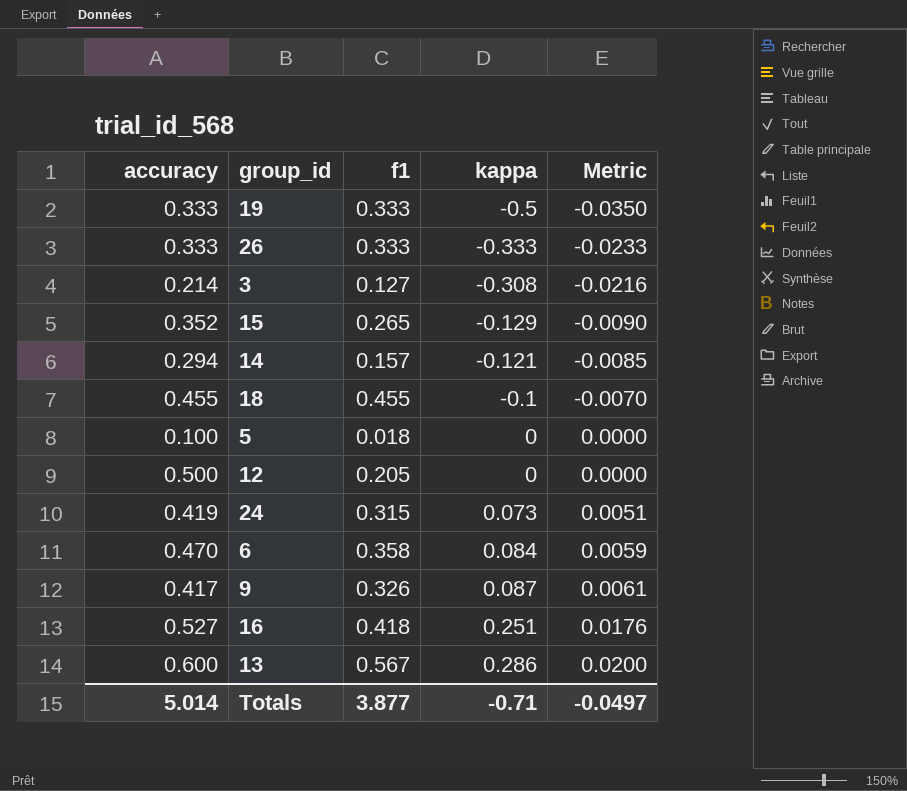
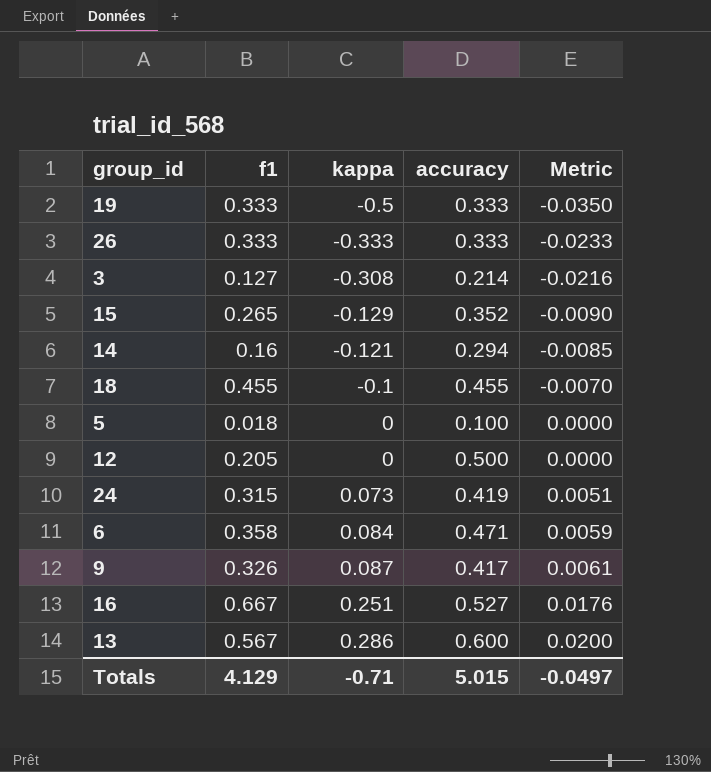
column accuracy | position: 1 -> 4
14 | f1: 0.157 -> 0.16
6 | accuracy: 0.470 -> 0.471
16 | f1: 0.418 -> 0.667
Totals | f1: 3.877 -> 4.129
Totals | accuracy: 5.014 -> 5.015

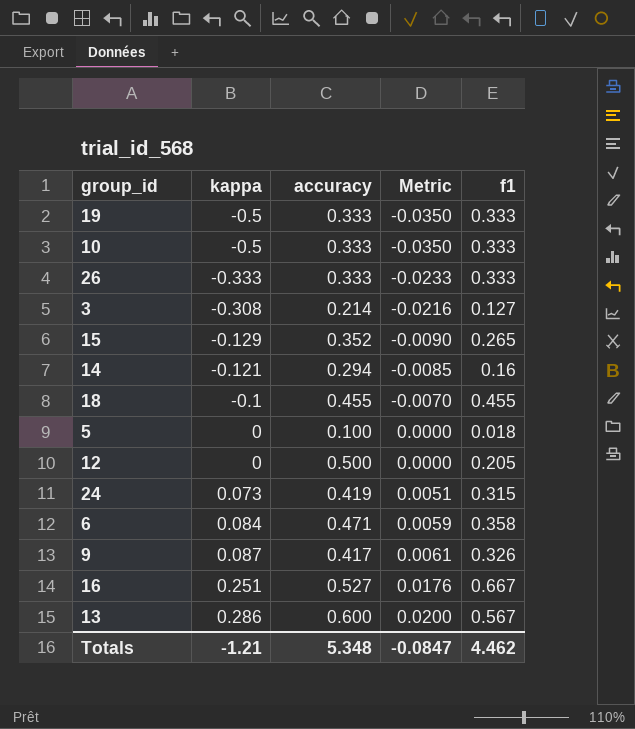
column f1 | position: 2 -> 5
row 10: none -> -0.5 | 0.333 | -0.0350 | 0.333
Totals | kappa: -0.71 -> -1.21
Totals | accuracy: 5.015 -> 5.348
Totals | Metric: -0.0497 -> -0.0847
Totals | f1: 4.129 -> 4.462

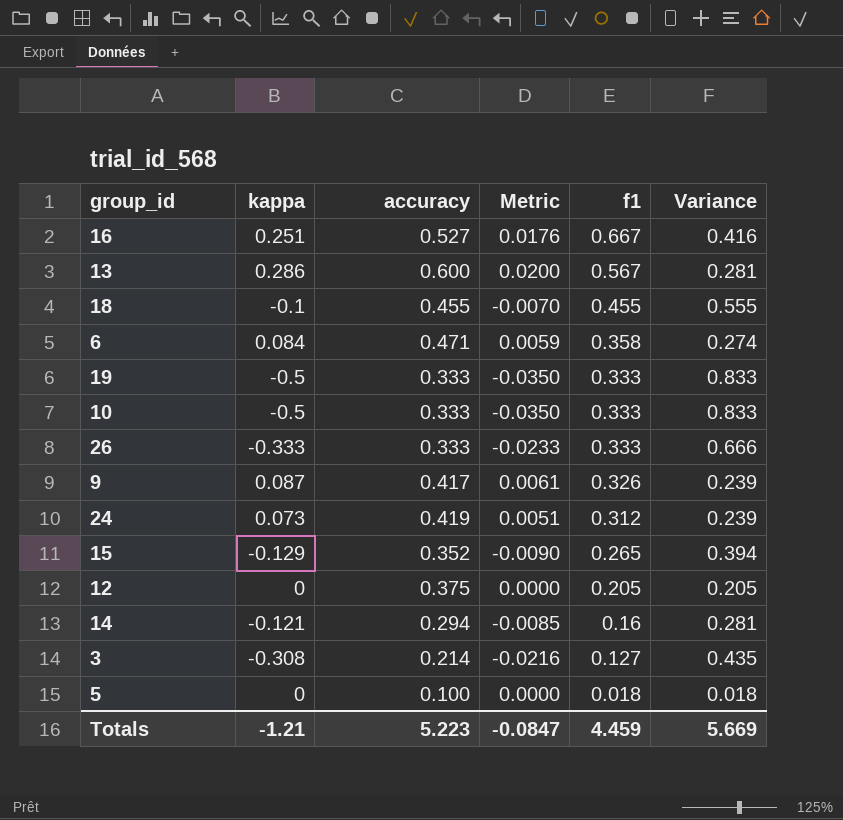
row order: kappa ascending -> f1 descending
column Variance | formula: none -> [f1] - [kappa]
24 | f1: 0.315 -> 0.312
12 | accuracy: 0.500 -> 0.375
Totals | accuracy: 5.348 -> 5.223
Totals | f1: 4.462 -> 4.459

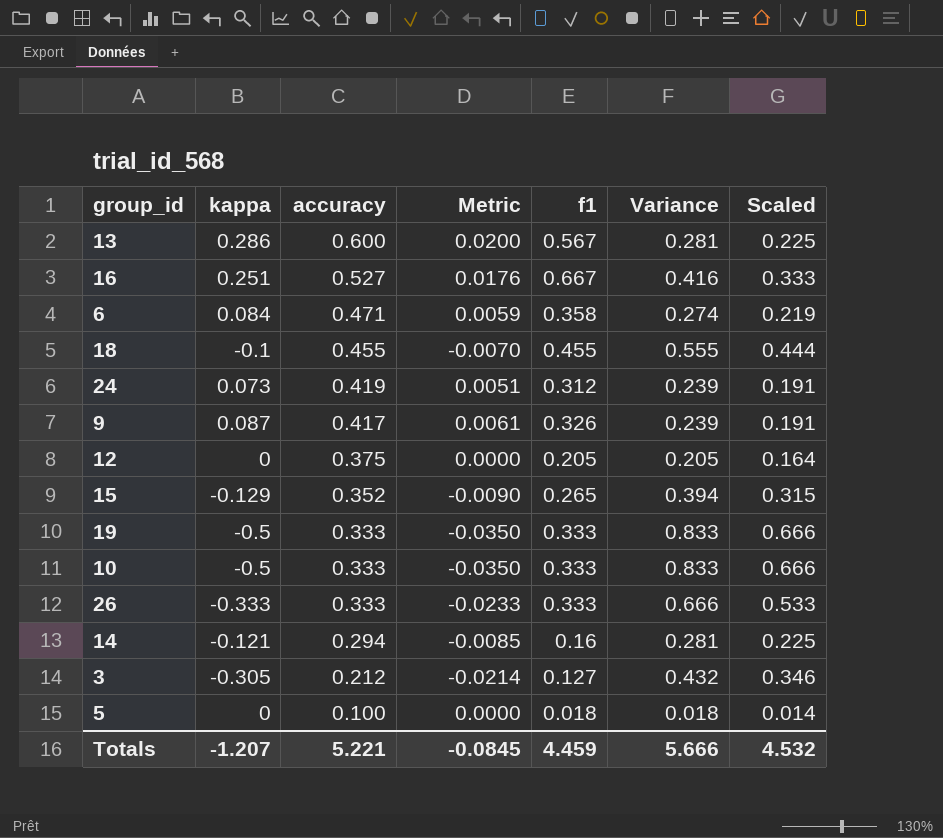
row order: f1 descending -> accuracy descending
column Scaled | formula: none -> [Variance] * 0.8
3 | kappa: -0.308 -> -0.305
3 | accuracy: 0.214 -> 0.212
3 | Metric: -0.0216 -> -0.0214
3 | Variance: 0.435 -> 0.432
Totals | kappa: -1.21 -> -1.207
Totals | accuracy: 5.223 -> 5.221
Totals | Metric: -0.0847 -> -0.0845
Totals | Variance: 5.669 -> 5.666

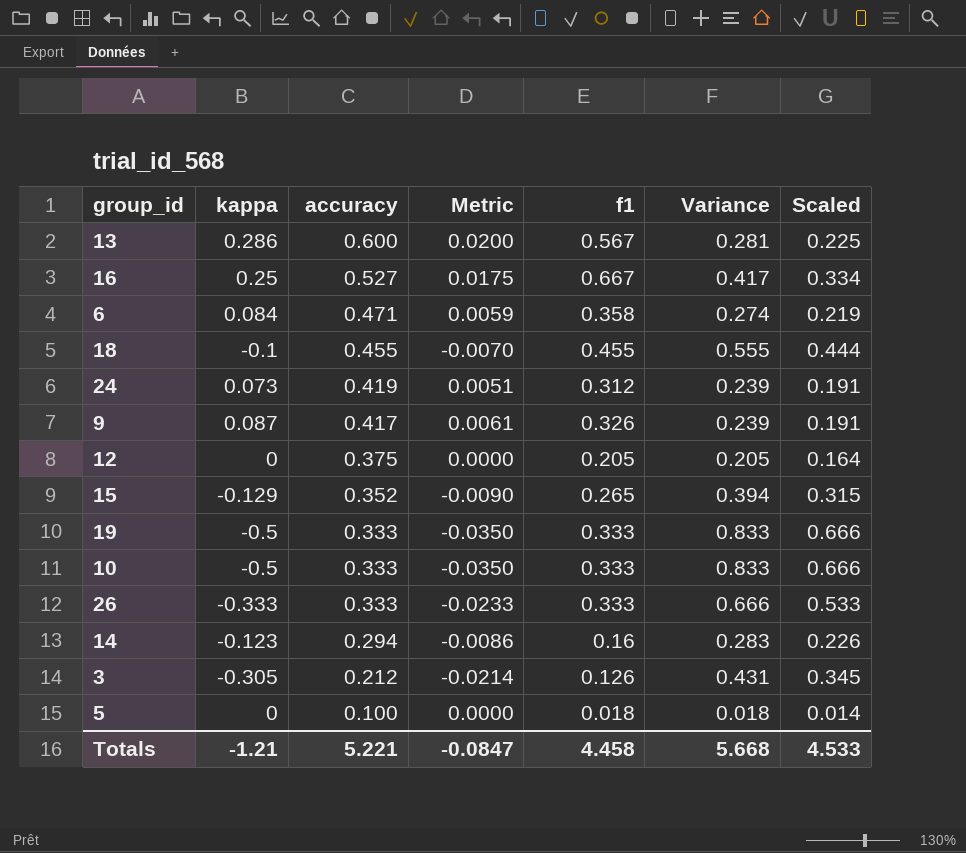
16 | kappa: 0.251 -> 0.25
16 | Metric: 0.0176 -> 0.0175
16 | Variance: 0.416 -> 0.417
16 | Scaled: 0.333 -> 0.334
14 | kappa: -0.121 -> -0.123
14 | Metric: -0.0085 -> -0.0086
14 | Variance: 0.281 -> 0.283
14 | Scaled: 0.225 -> 0.226
3 | f1: 0.127 -> 0.126
3 | Variance: 0.432 -> 0.431
3 | Scaled: 0.346 -> 0.345
Totals | kappa: -1.207 -> -1.21
Totals | Metric: -0.0845 -> -0.0847
Totals | f1: 4.459 -> 4.458
Totals | Variance: 5.666 -> 5.668
Totals | Scaled: 4.532 -> 4.533

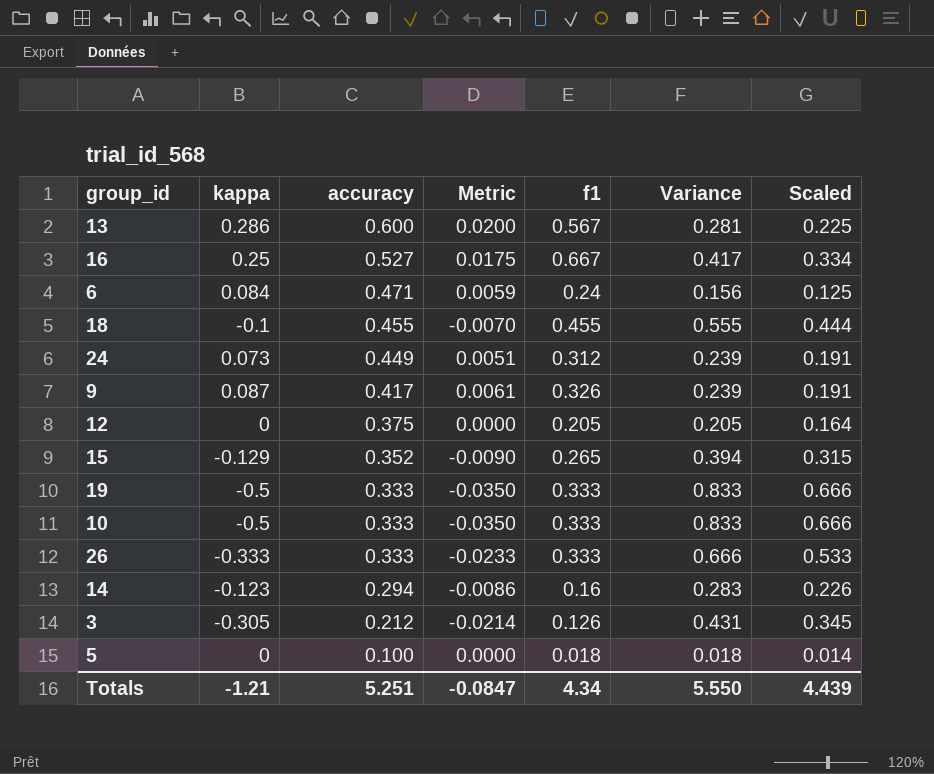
6 | f1: 0.358 -> 0.24
6 | Variance: 0.274 -> 0.156
6 | Scaled: 0.219 -> 0.125
24 | accuracy: 0.419 -> 0.449
Totals | accuracy: 5.221 -> 5.251
Totals | f1: 4.458 -> 4.34
Totals | Variance: 5.668 -> 5.550
Totals | Scaled: 4.533 -> 4.439

